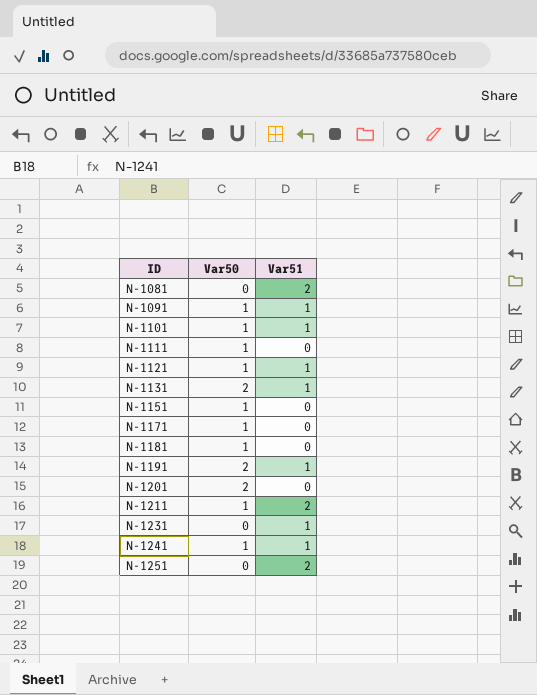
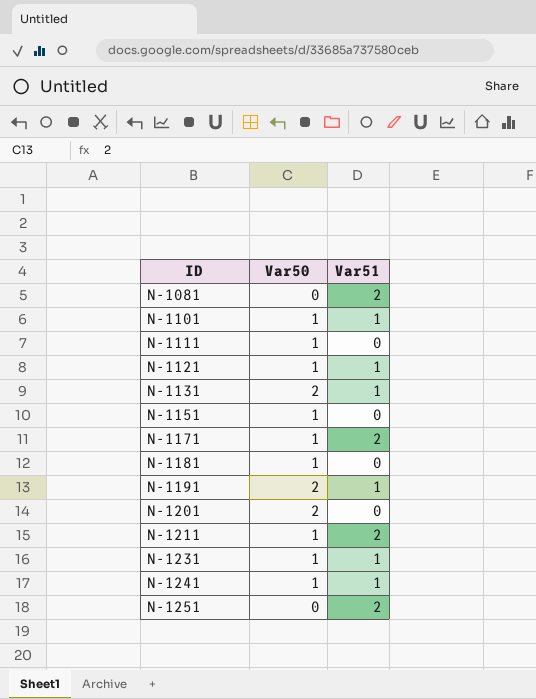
row N-1091: 1 | 1 -> none
N-1171 | Var51: 0 -> 2
N-1231 | Var50: 0 -> 1

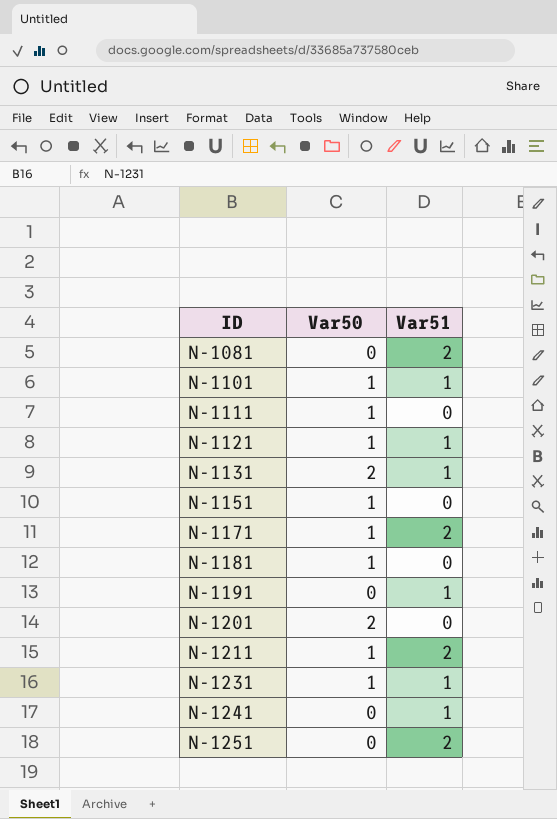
N-1191 | Var50: 2 -> 0
N-1241 | Var50: 1 -> 0

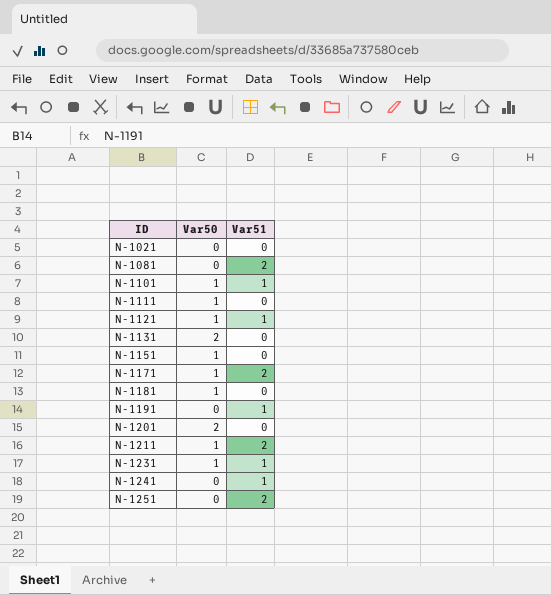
row N-1021: none -> 0 | 0
N-1131 | Var51: 1 -> 0

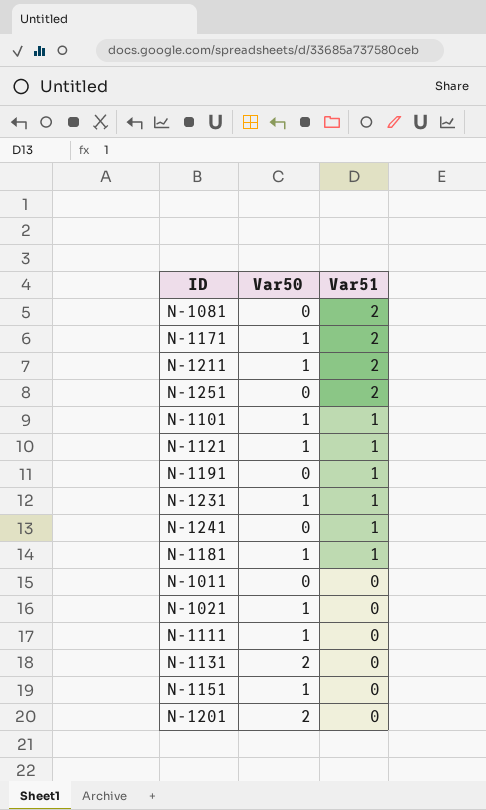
row order: ID ascending -> Var51 descending
N-1181 | Var51: 0 -> 1
row N-1011: none -> 0 | 0
N-1021 | Var50: 0 -> 1

